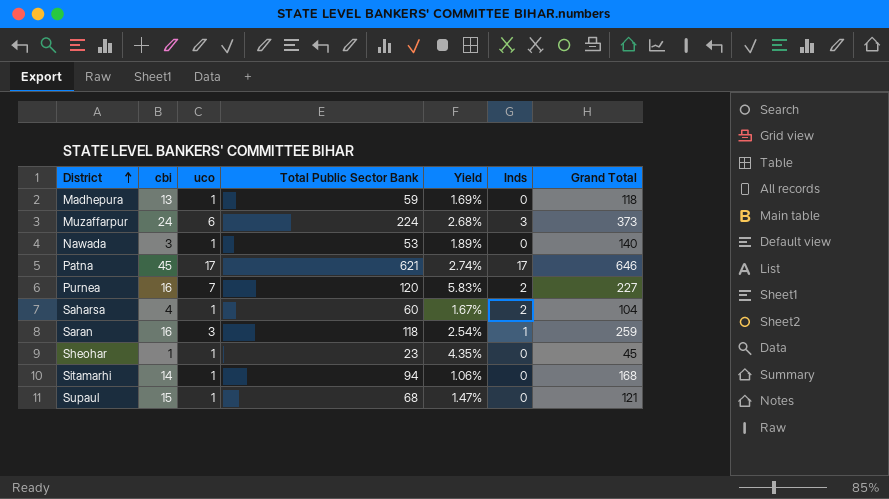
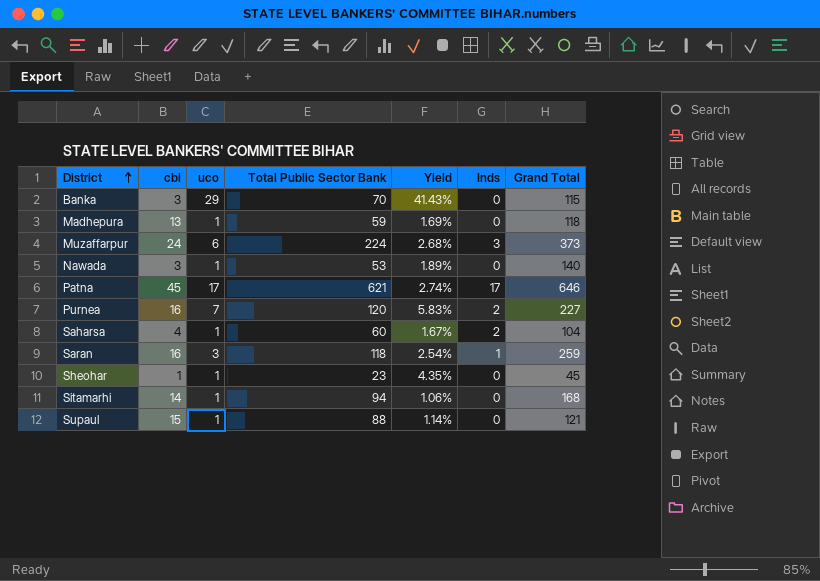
row Banka: none -> 3 | 29 | 70 | 41.43% | 0 | 115
Supaul | Total Public Sector Bank: 68 -> 88
Supaul | Yield: 1.47% -> 1.14%

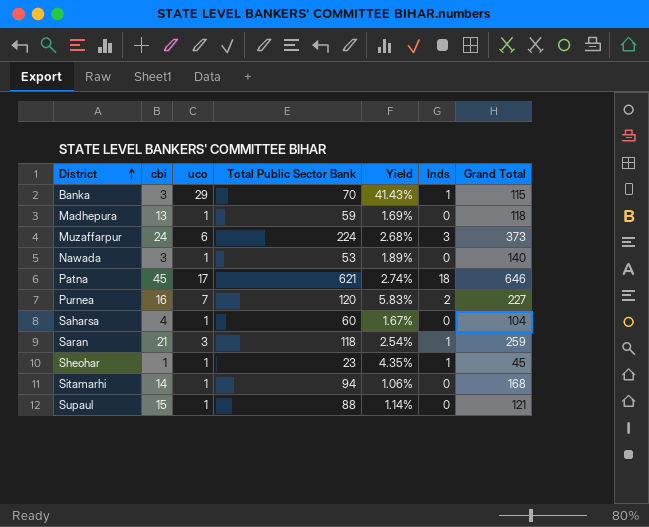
Banka | Inds: 0 -> 1
Patna | Inds: 17 -> 18
Saharsa | Inds: 2 -> 0
Saran | cbi: 16 -> 21
Sheohar | Inds: 0 -> 1

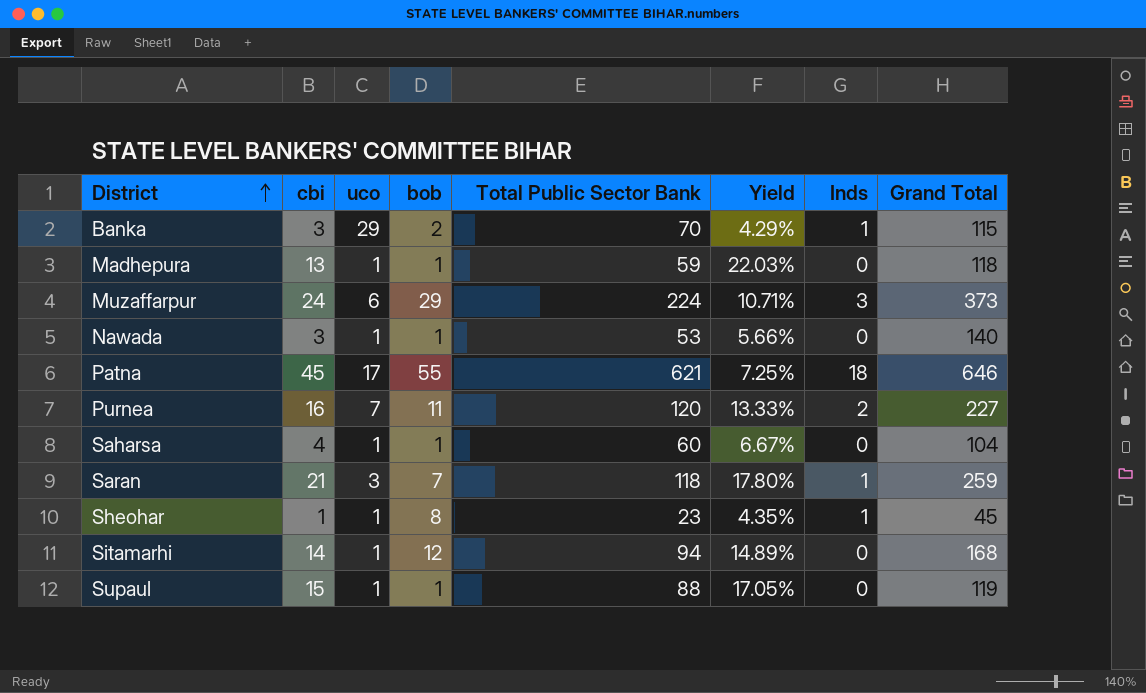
column bob | position: none -> 4
column Yield | formula: [uco] / [Total Public Sector Bank] -> [cbi] / [Total Public Sector Bank]
Supaul | Grand Total: 121 -> 119

